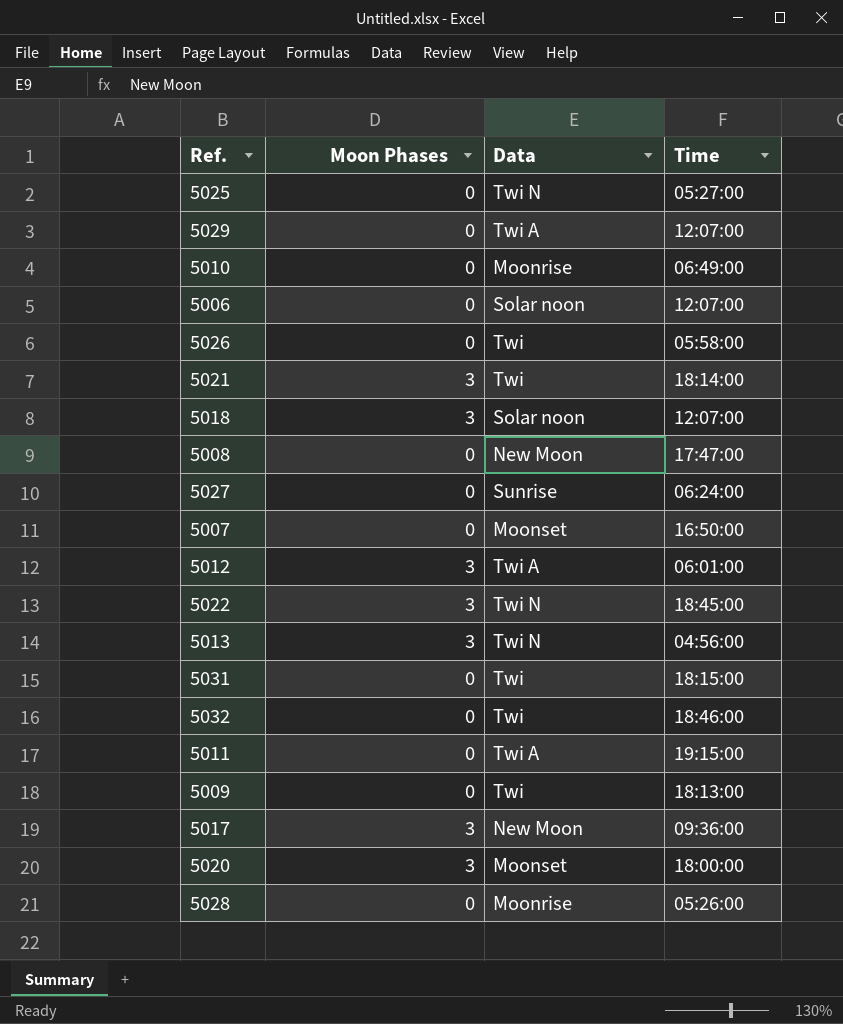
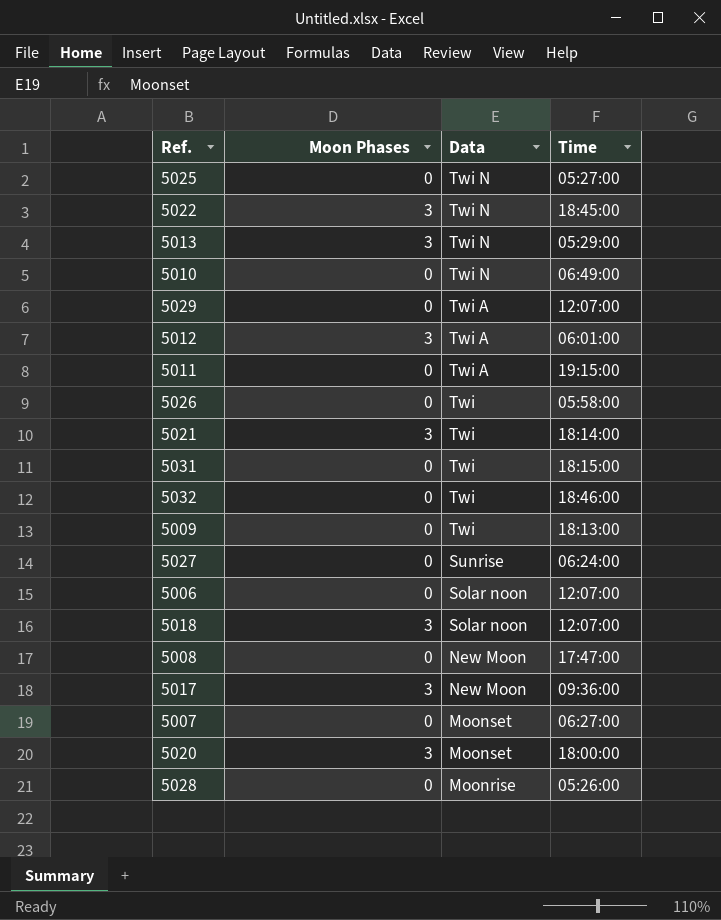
row order: none -> Data descending
5013 | Time: 04:56:00 -> 05:29:00
5010 | Data: Moonrise -> Twi N
5007 | Time: 16:50:00 -> 06:27:00

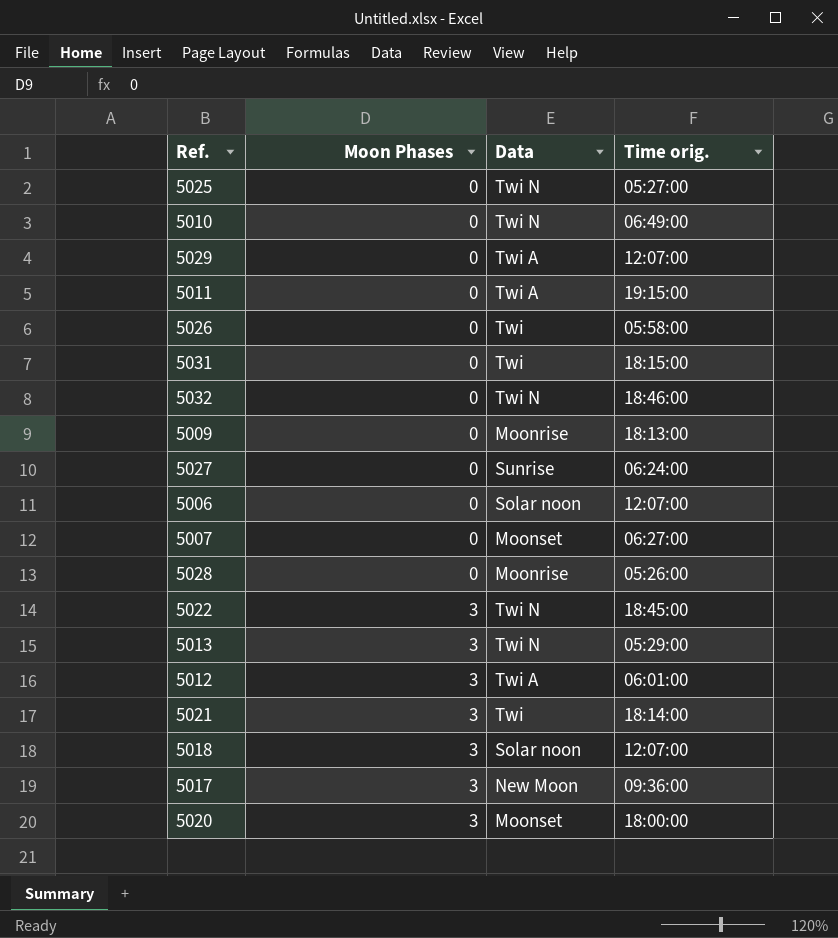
row order: Data descending -> Moon Phases ascending
column name: Time -> Time orig.
row 5008: 0 | New Moon | 17:47:00 -> none
5032 | Data: Twi -> Twi N
5009 | Data: Twi -> Moonrise

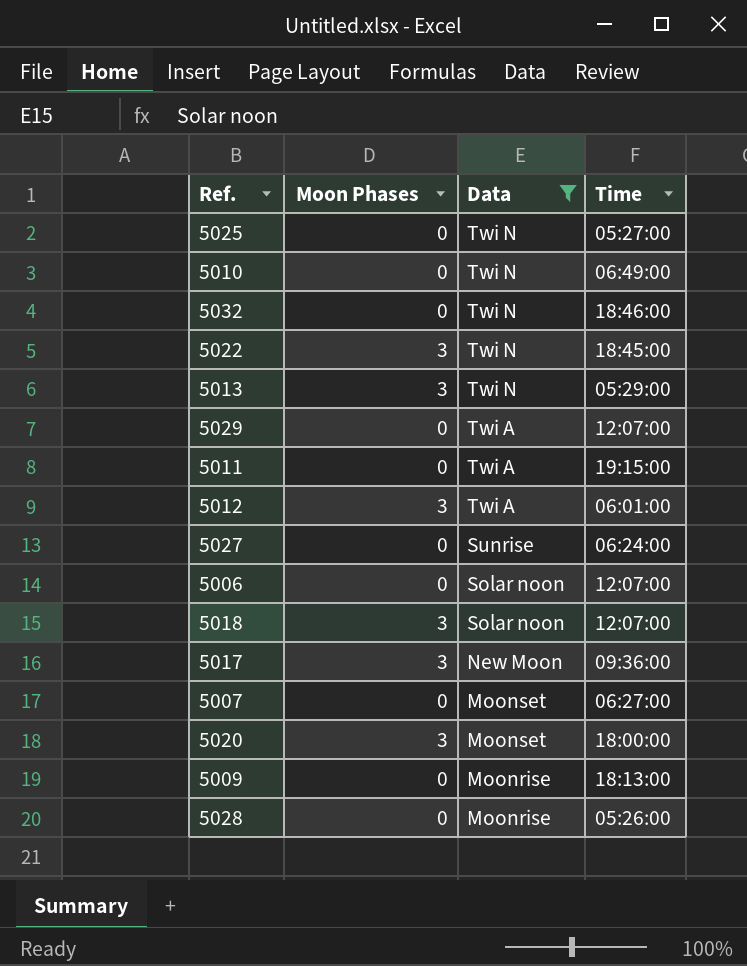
filter: none -> Data != Twi
row order: Moon Phases ascending -> Data descending
column name: Time orig. -> Time

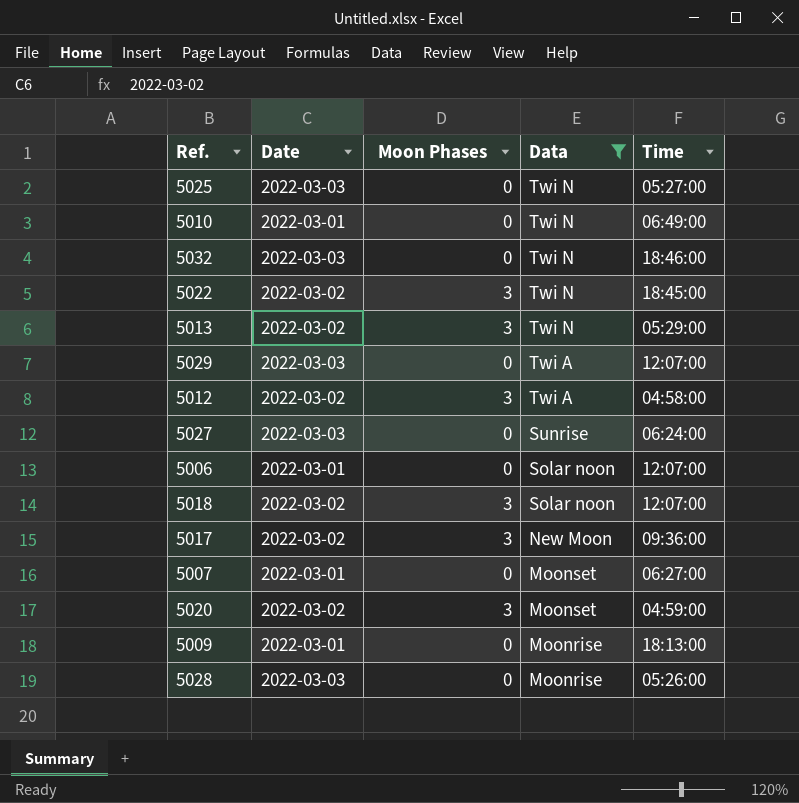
column Date | position: none -> 2
row 5011: 0 | Twi A | 19:15:00 -> none
5012 | Time: 06:01:00 -> 04:58:00
5020 | Time: 18:00:00 -> 04:59:00

